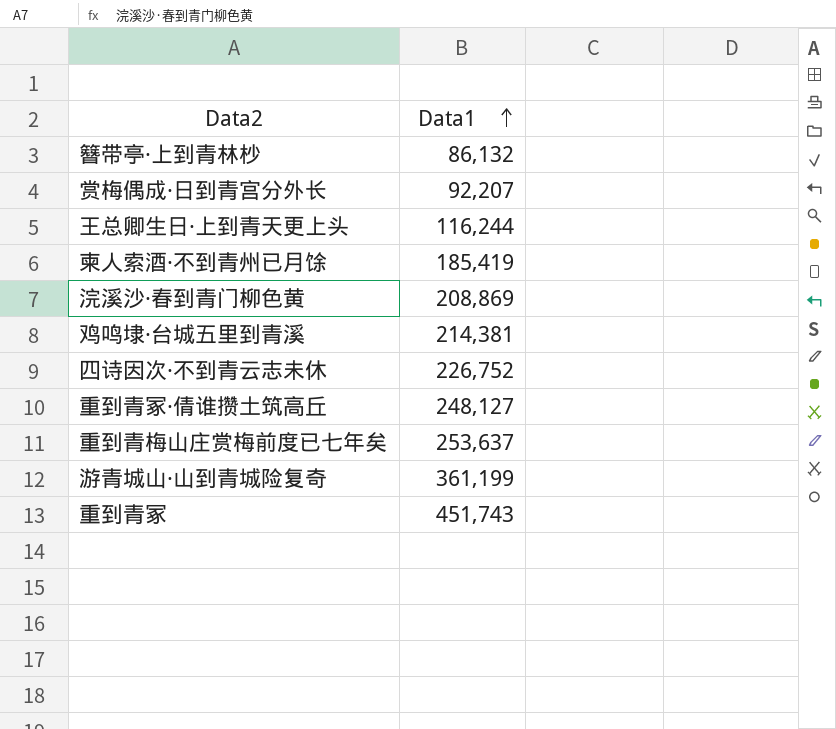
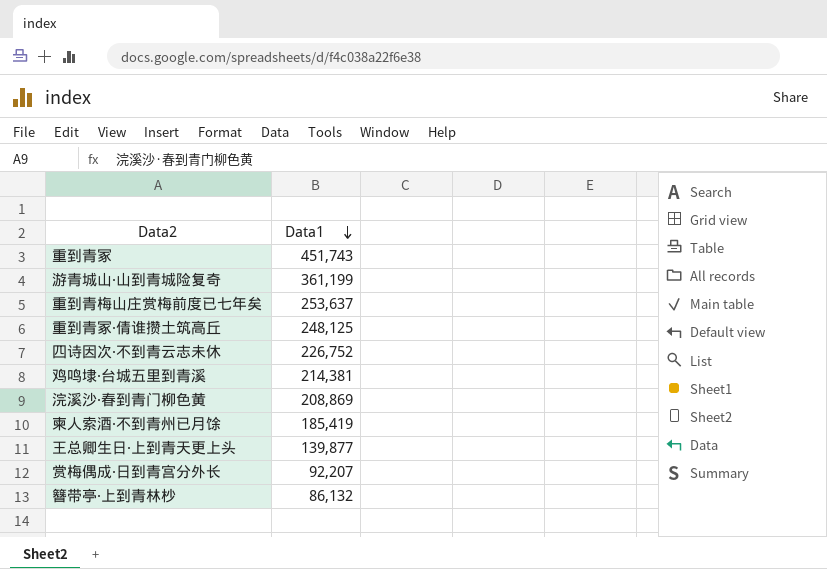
row order: Data1 ascending -> Data1 descending
重到青冢·倩谁攒土筑高丘 | Data1: 248,127 -> 248,125
王总卿生日·上到青天更上头 | Data1: 116,244 -> 139,877

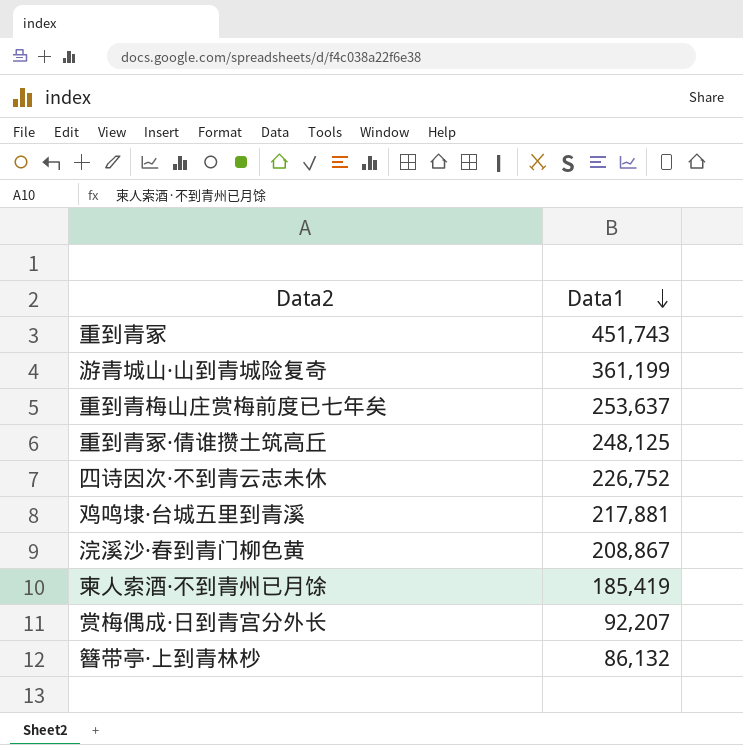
row 王总卿生日·上到青天更上头: 139,877 -> none
鸡鸣埭·台城五里到青溪 | Data1: 214,381 -> 217,881
浣溪沙·春到青门柳色黄 | Data1: 208,869 -> 208,867

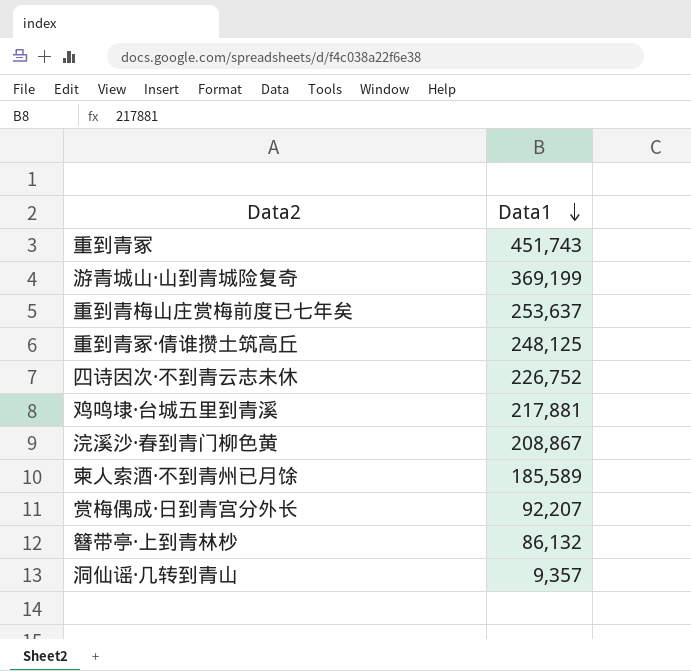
游青城山·山到青城险复奇 | Data1: 361,199 -> 369,199
柬人索酒·不到青州已月馀 | Data1: 185,419 -> 185,589
row 洞仙谣·几转到青山: none -> 9,357

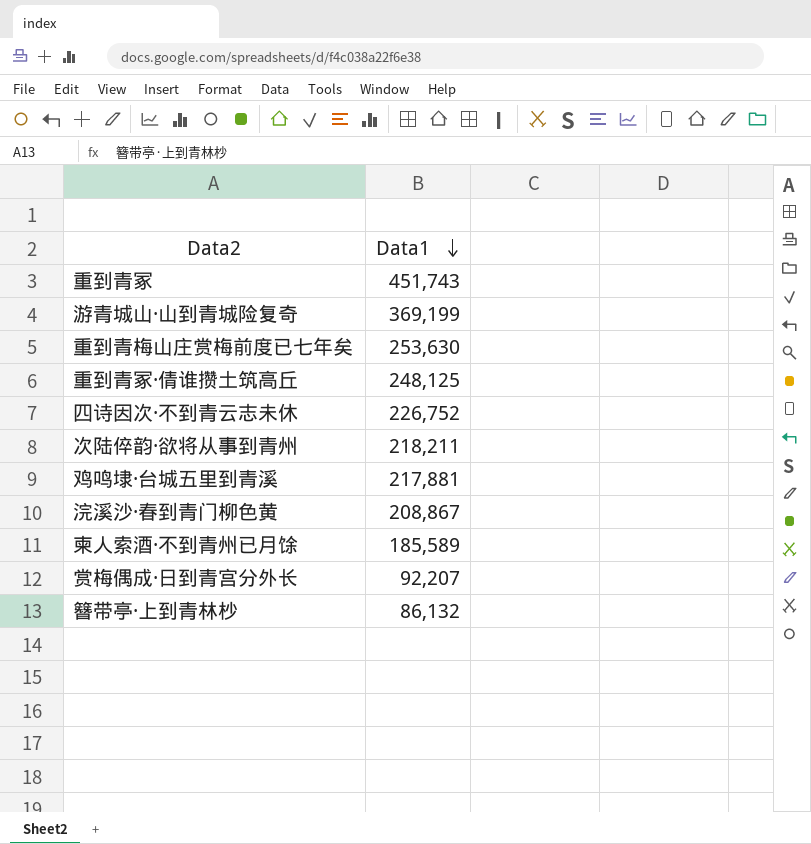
row 洞仙谣·几转到青山: 9,357 -> none
重到青梅山庄赏梅前度已七年矣 | Data1: 253,637 -> 253,630
row 次陆倅韵·欲将从事到青州: none -> 218,211

